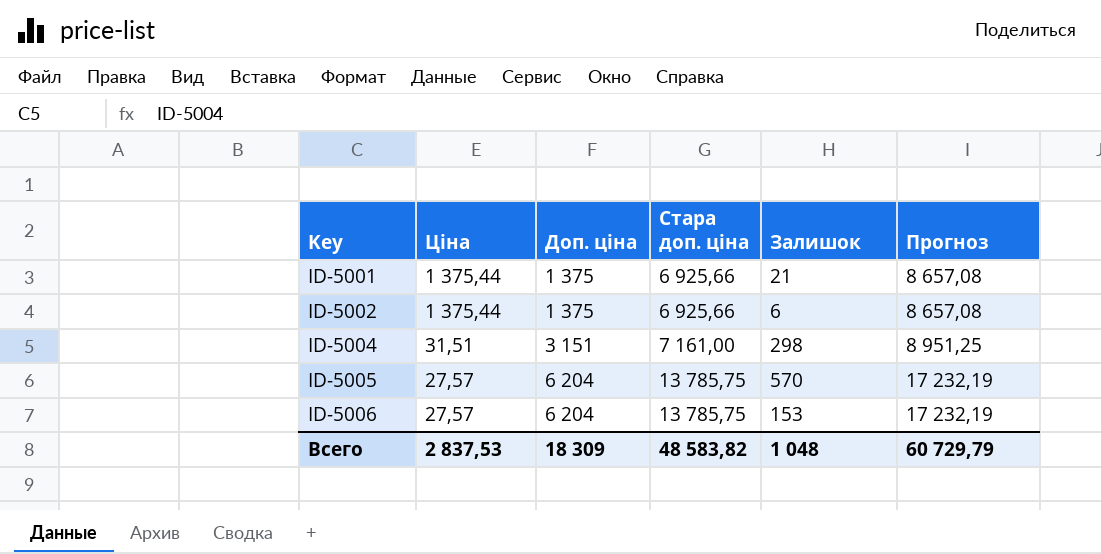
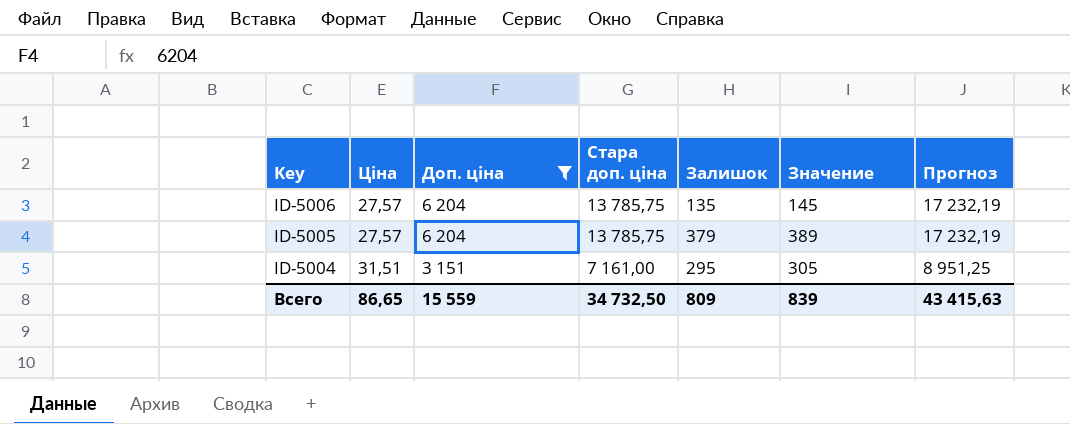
filter: none -> Доп. ціна != 1 375
row order: Key ascending -> Key descending
column Значение | formula: none -> [Залишок] + 10
ID-5006 | Залишок: 153 -> 135
ID-5005 | Залишок: 570 -> 379
ID-5004 | Залишок: 298 -> 295
Всего | Ціна: 2 837,53 -> 86,65
Всего | Доп. ціна: 18 309 -> 15 559
Всего | Стара доп. ціна: 48 583,82 -> 34 732,50
Всего | Залишок: 1 048 -> 809
Всего | Прогноз: 60 729,79 -> 43 415,63

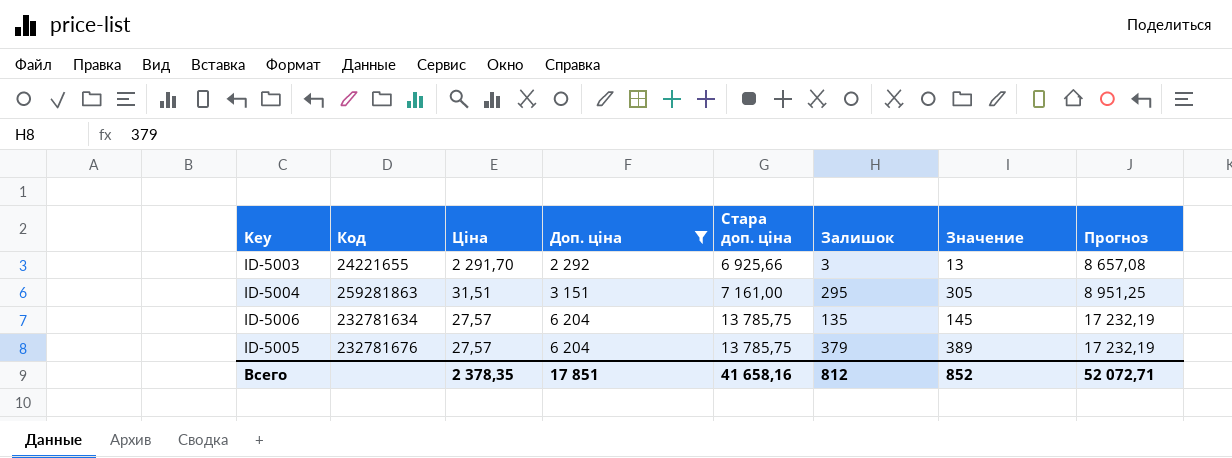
row order: Key descending -> Ціна descending
column Код | position: none -> 2
row ID-5003: none -> 24221655 | 2 291,70 | 2 292 | 6 925,66 | 3 | 13 | 8 657,08
Всего | Ціна: 86,65 -> 2 378,35
Всего | Доп. ціна: 15 559 -> 17 851
Всего | Стара доп. ціна: 34 732,50 -> 41 658,16
Всего | Залишок: 809 -> 812
Всего | Значение: 839 -> 852
Всего | Прогноз: 43 415,63 -> 52 072,71

